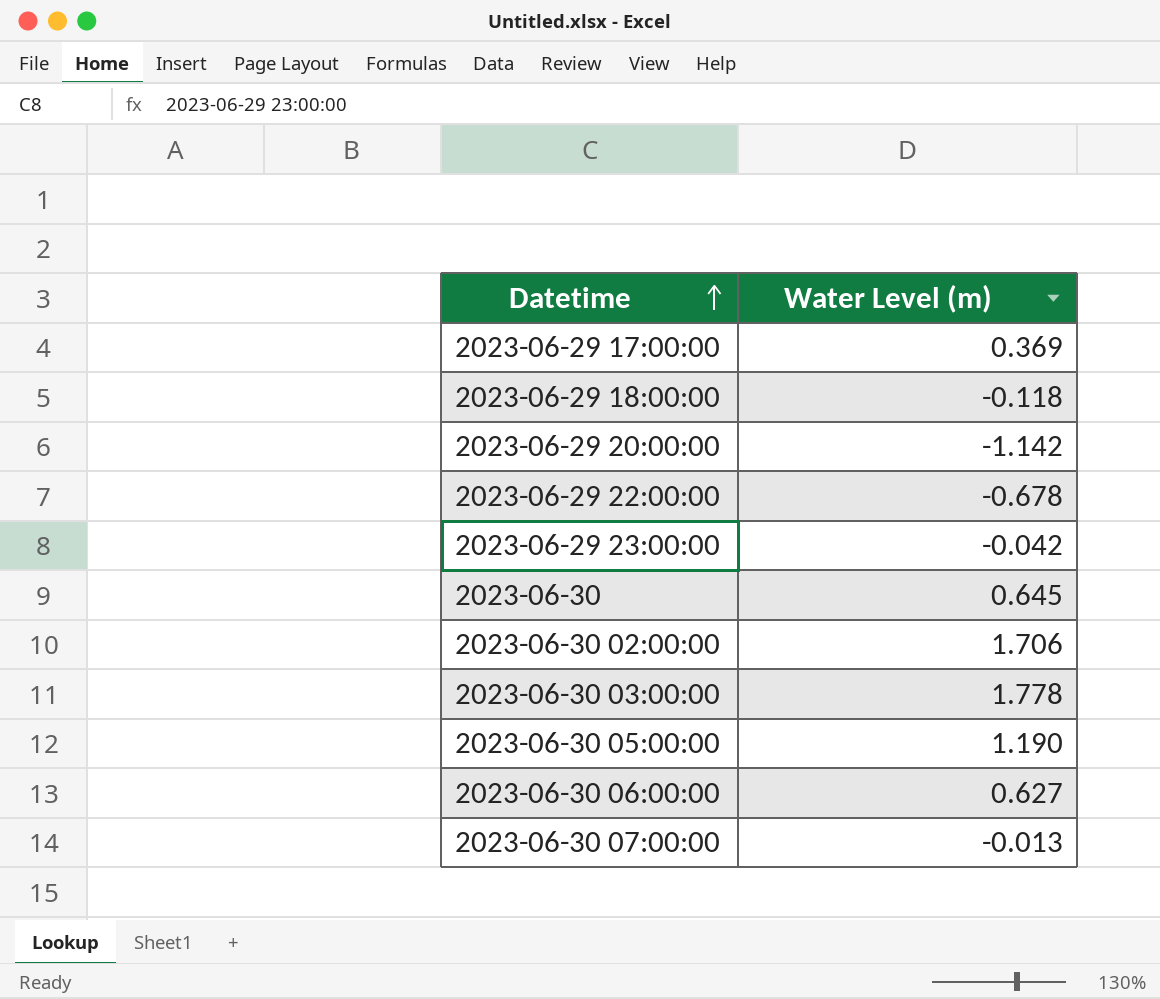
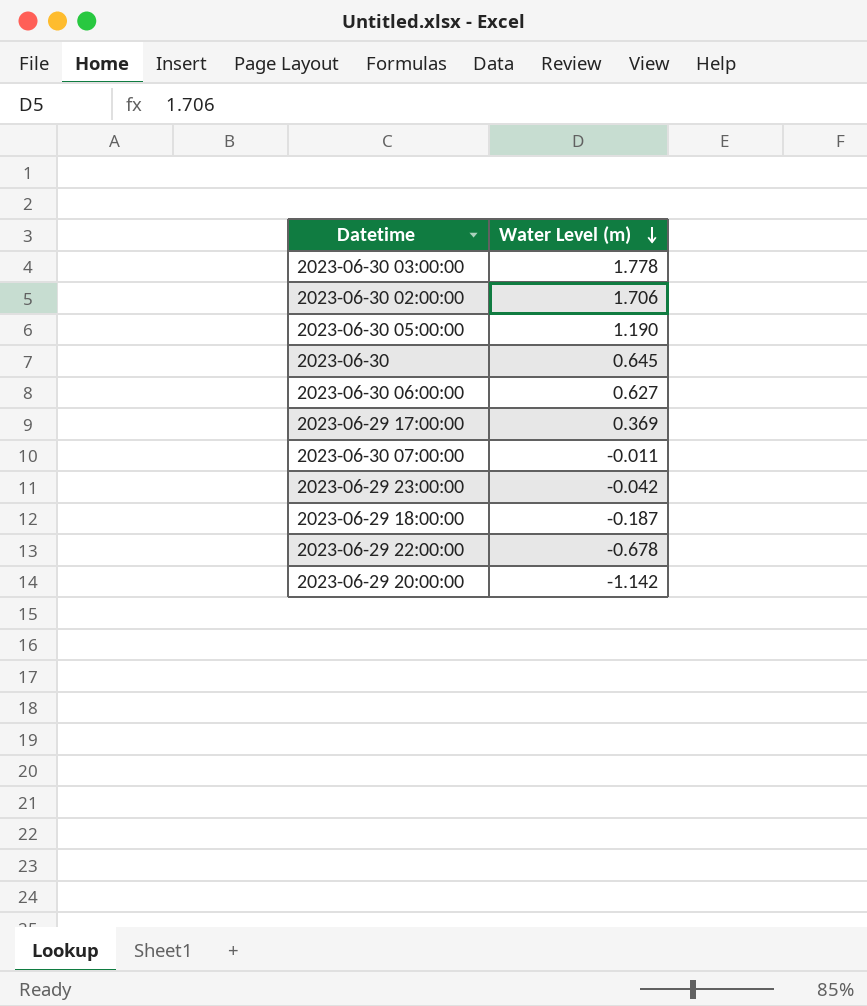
row order: Datetime ascending -> Water Level (m) descending
2023-06-30 07:00:00 | Water Level (m): -0.013 -> -0.011
2023-06-29 18:00:00 | Water Level (m): -0.118 -> -0.187

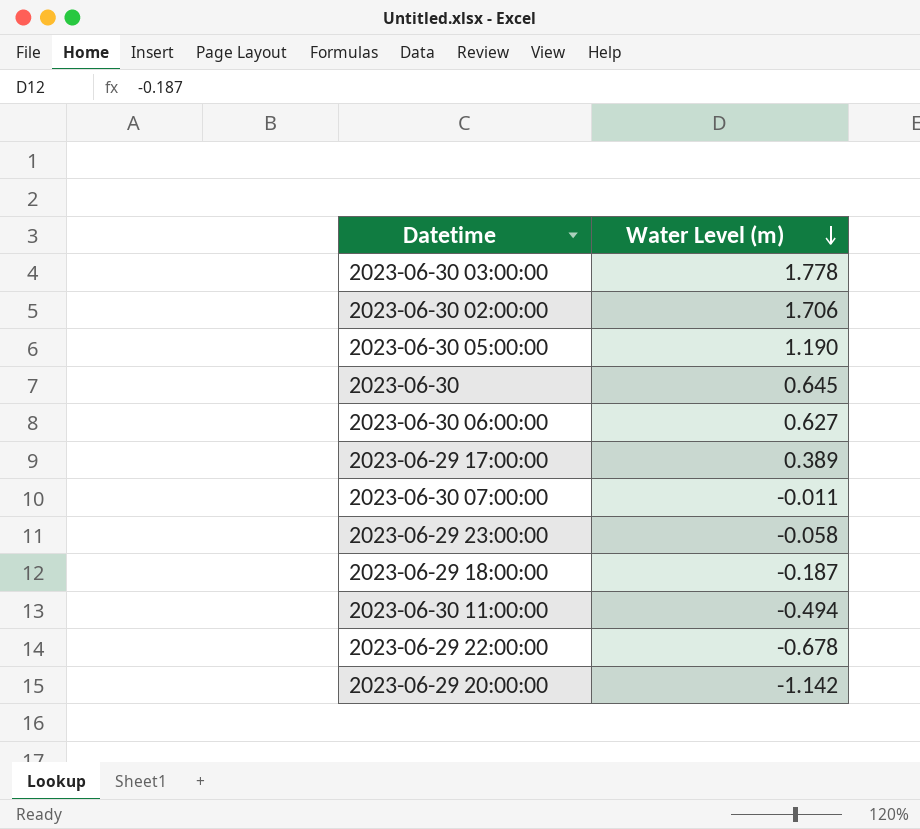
2023-06-29 17:00:00 | Water Level (m): 0.369 -> 0.389
2023-06-29 23:00:00 | Water Level (m): -0.042 -> -0.058
row 2023-06-30 11:00:00: none -> -0.494

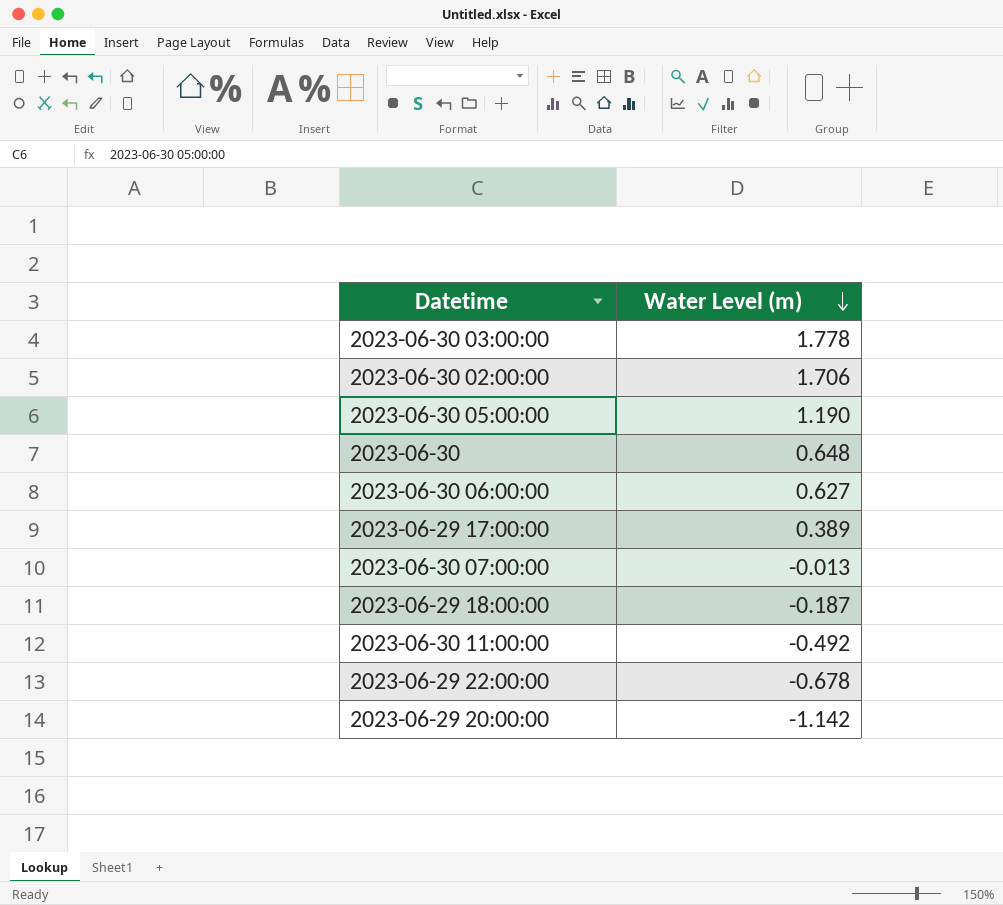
row 2023-06-29 23:00:00: -0.058 -> none
2023-06-30 | Water Level (m): 0.645 -> 0.648
2023-06-30 07:00:00 | Water Level (m): -0.011 -> -0.013
2023-06-30 11:00:00 | Water Level (m): -0.494 -> -0.492

